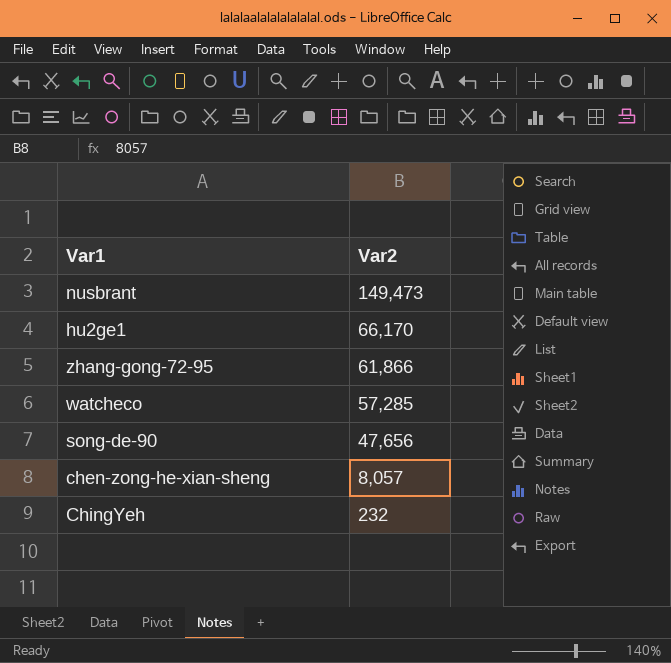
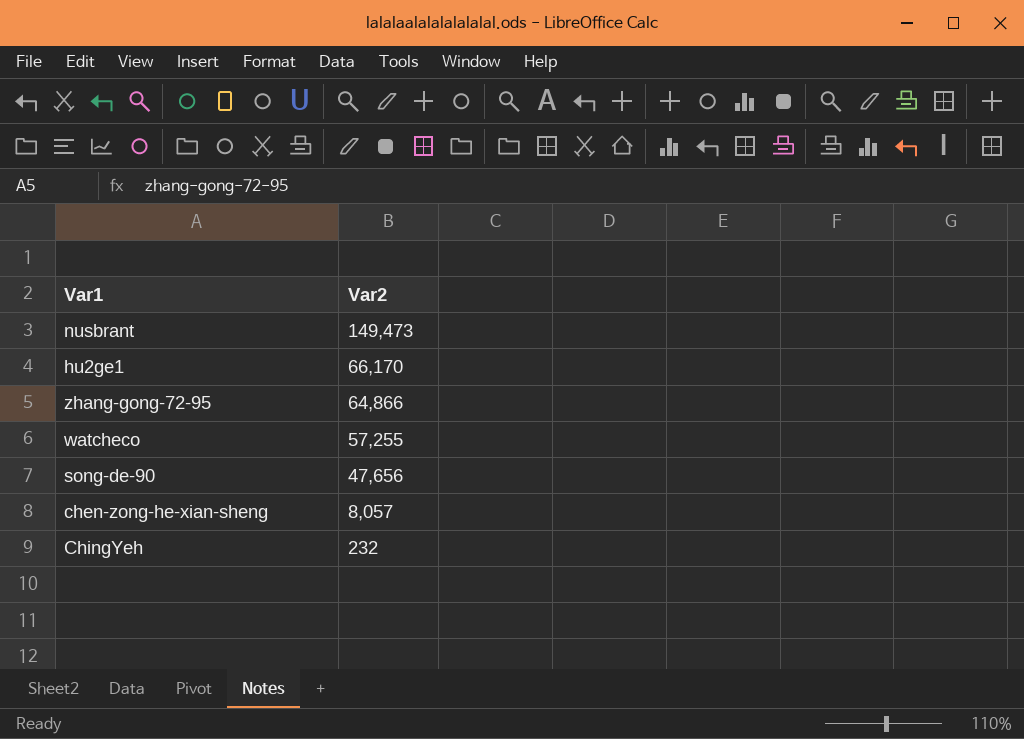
zhang-gong-72-95 | Var2: 61,866 -> 64,866
watcheco | Var2: 57,285 -> 57,255

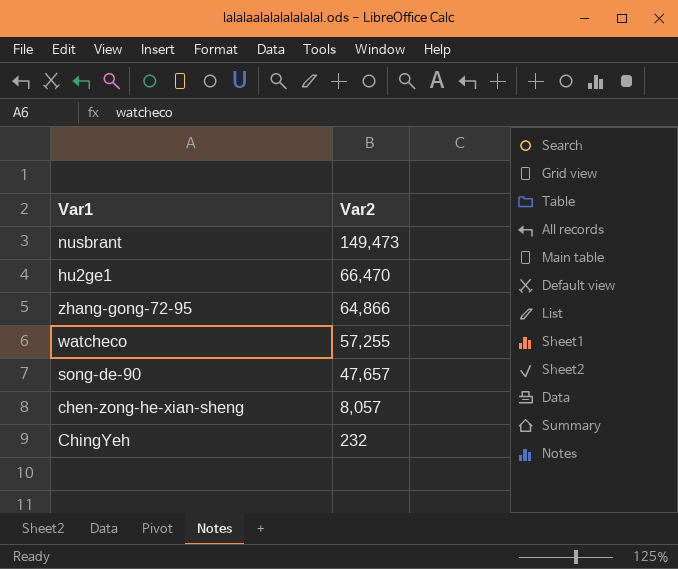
hu2ge1 | Var2: 66,170 -> 66,470
song-de-90 | Var2: 47,656 -> 47,657

